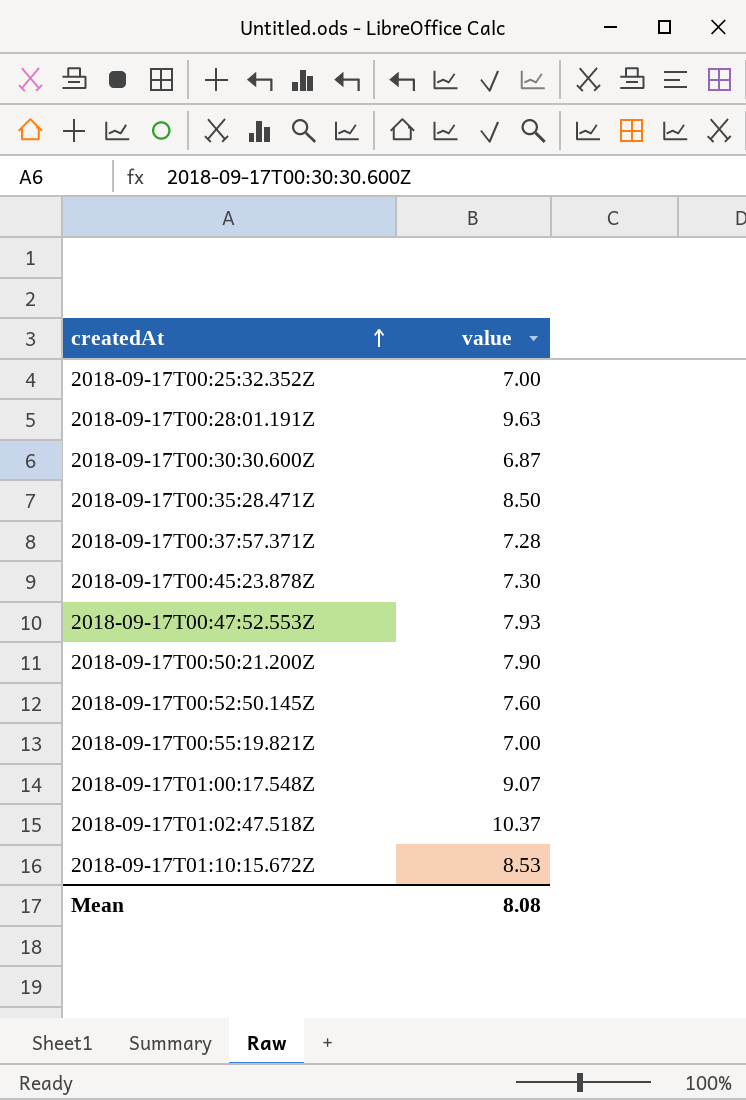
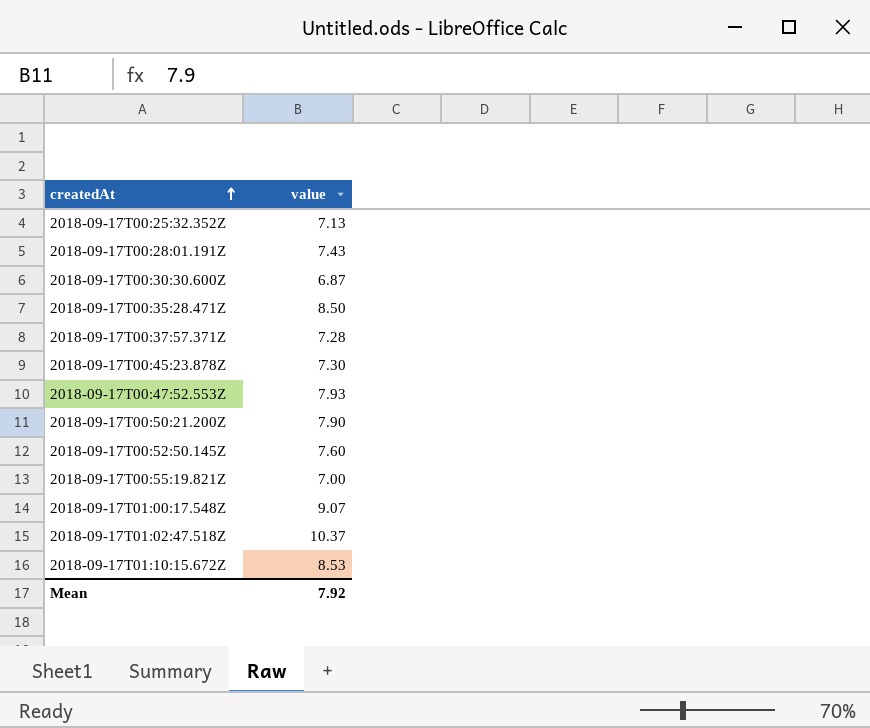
2018-09-17T00:25:32.352Z | value: 7.00 -> 7.13
2018-09-17T00:28:01.191Z | value: 9.63 -> 7.43
Mean | value: 8.08 -> 7.92

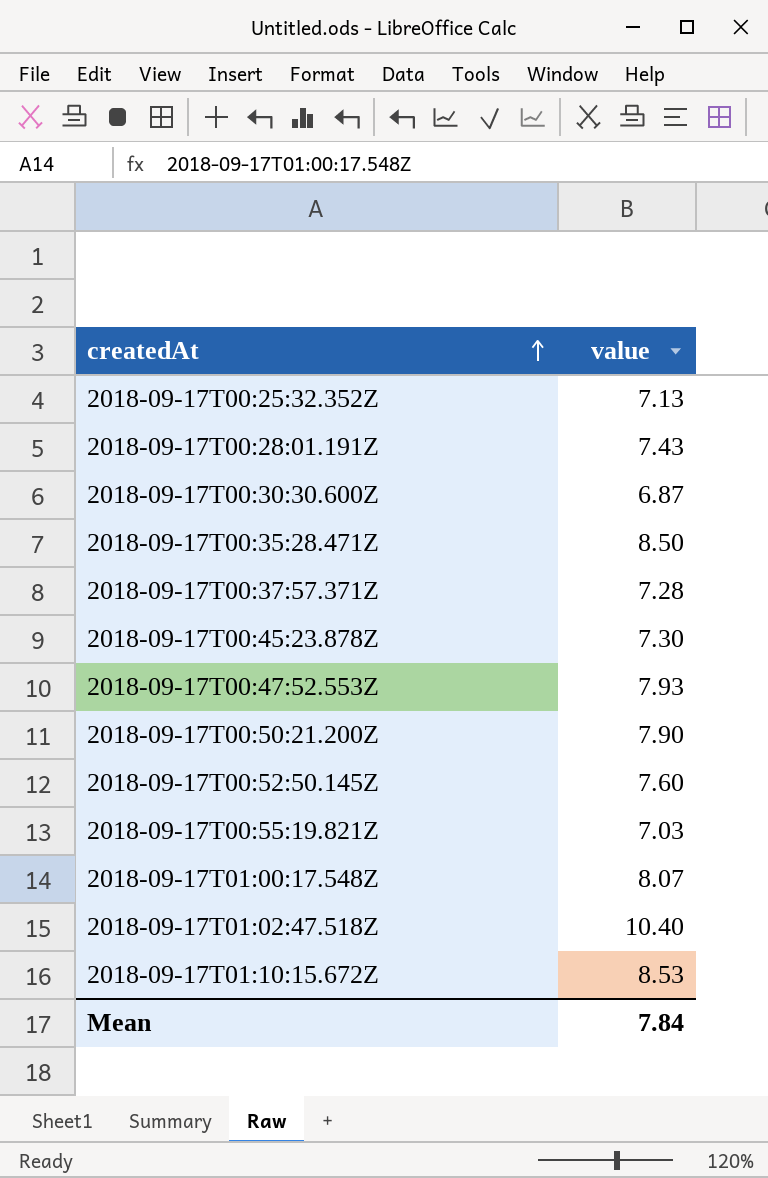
2018-09-17T00:55:19.821Z | value: 7.00 -> 7.03
2018-09-17T01:00:17.548Z | value: 9.07 -> 8.07
2018-09-17T01:02:47.518Z | value: 10.37 -> 10.40
Mean | value: 7.92 -> 7.84

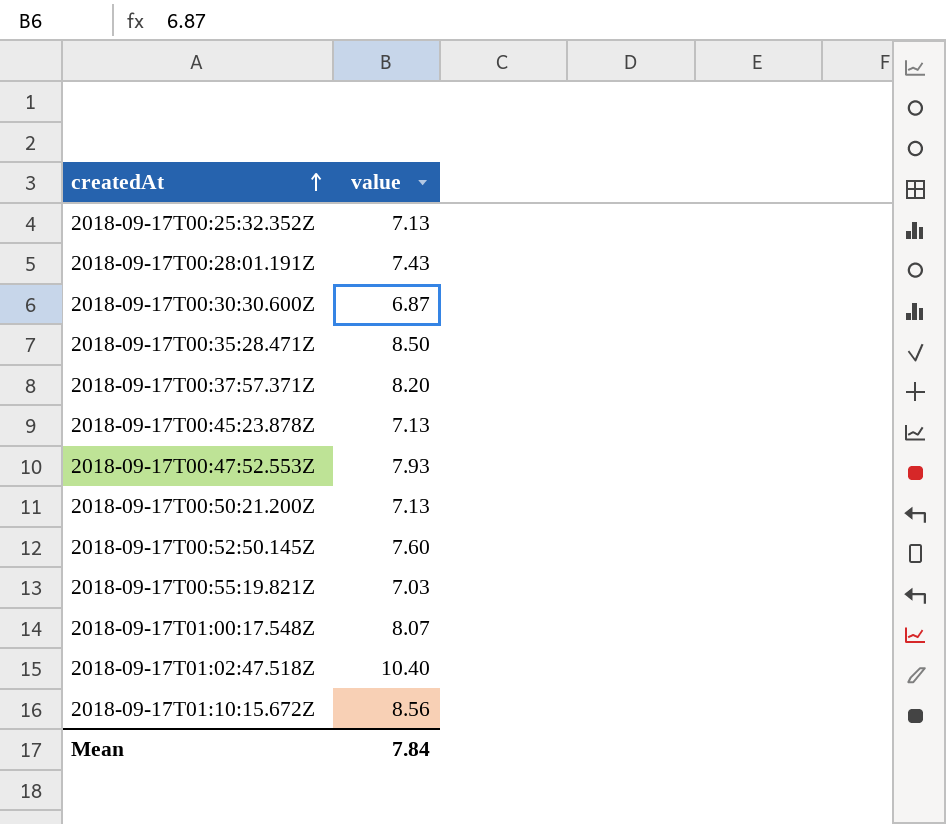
2018-09-17T00:37:57.371Z | value: 7.28 -> 8.20
2018-09-17T00:45:23.878Z | value: 7.30 -> 7.13
2018-09-17T00:50:21.200Z | value: 7.90 -> 7.13
2018-09-17T01:10:15.672Z | value: 8.53 -> 8.56

